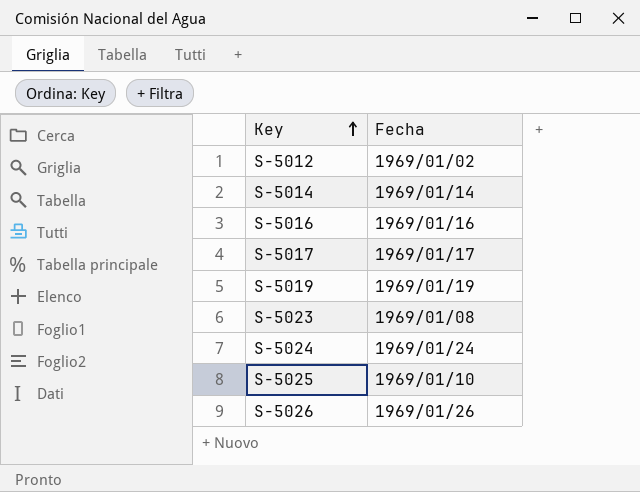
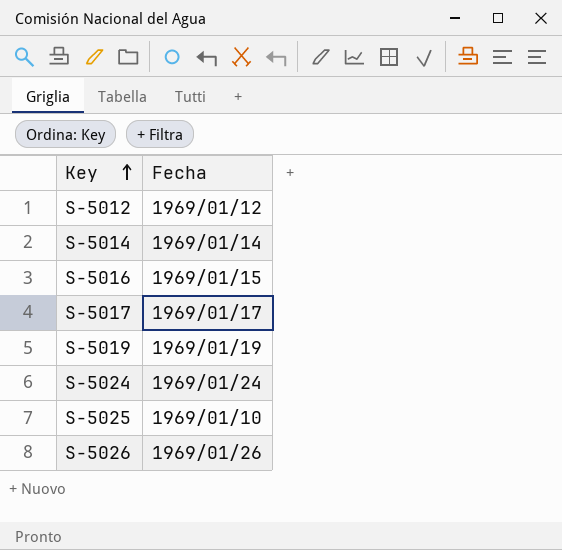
row S-5023: 1969/01/08 -> none
S-5012 | Fecha: 1969/01/02 -> 1969/01/12
S-5016 | Fecha: 1969/01/16 -> 1969/01/15

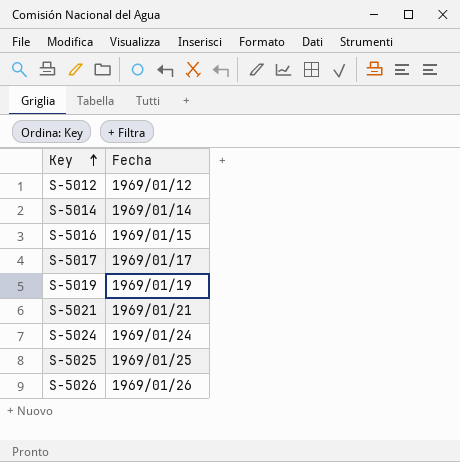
row S-5021: none -> 1969/01/21
S-5025 | Fecha: 1969/01/10 -> 1969/01/25

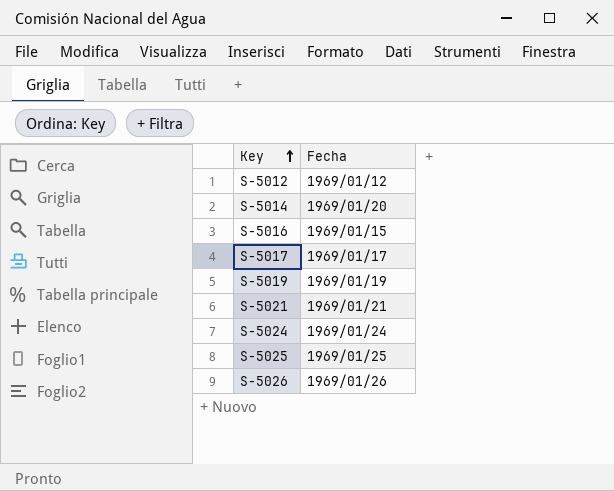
S-5014 | Fecha: 1969/01/14 -> 1969/01/20

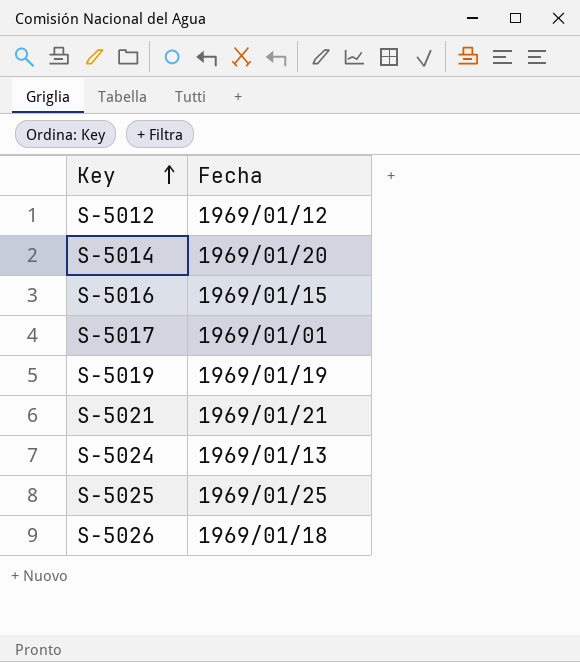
S-5017 | Fecha: 1969/01/17 -> 1969/01/01
S-5024 | Fecha: 1969/01/24 -> 1969/01/13
S-5026 | Fecha: 1969/01/26 -> 1969/01/18

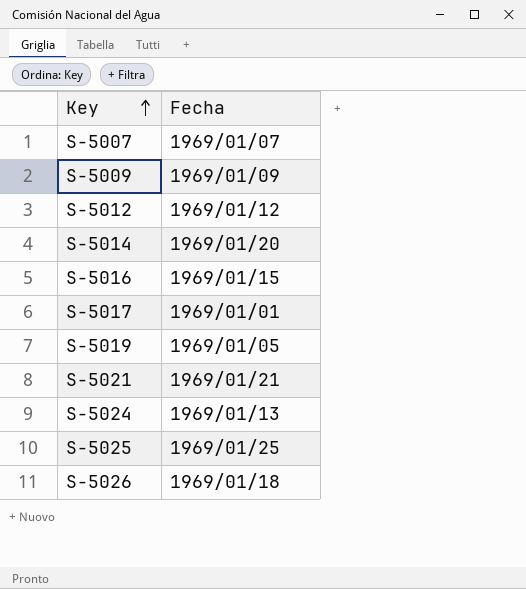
row S-5007: none -> 1969/01/07
row S-5009: none -> 1969/01/09
S-5019 | Fecha: 1969/01/19 -> 1969/01/05

